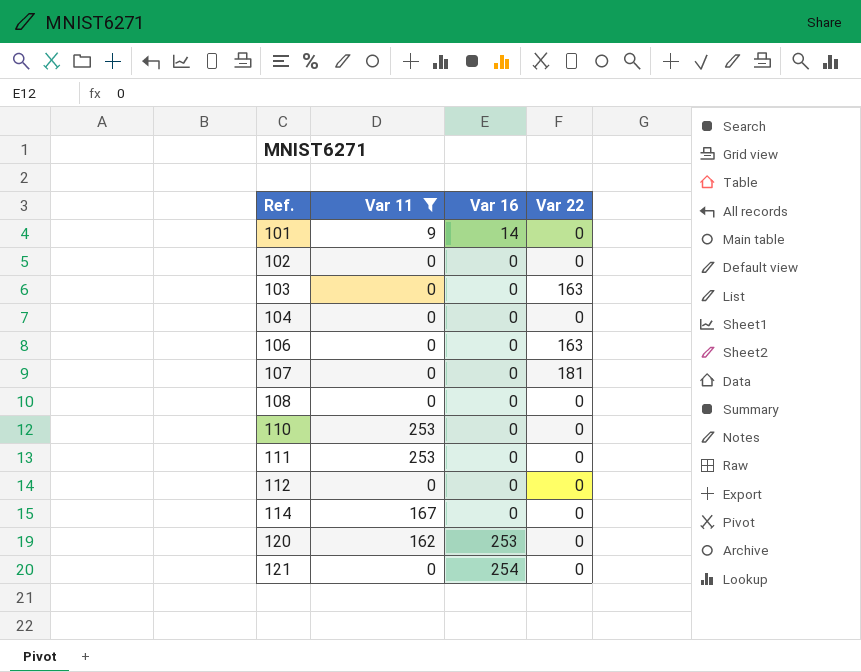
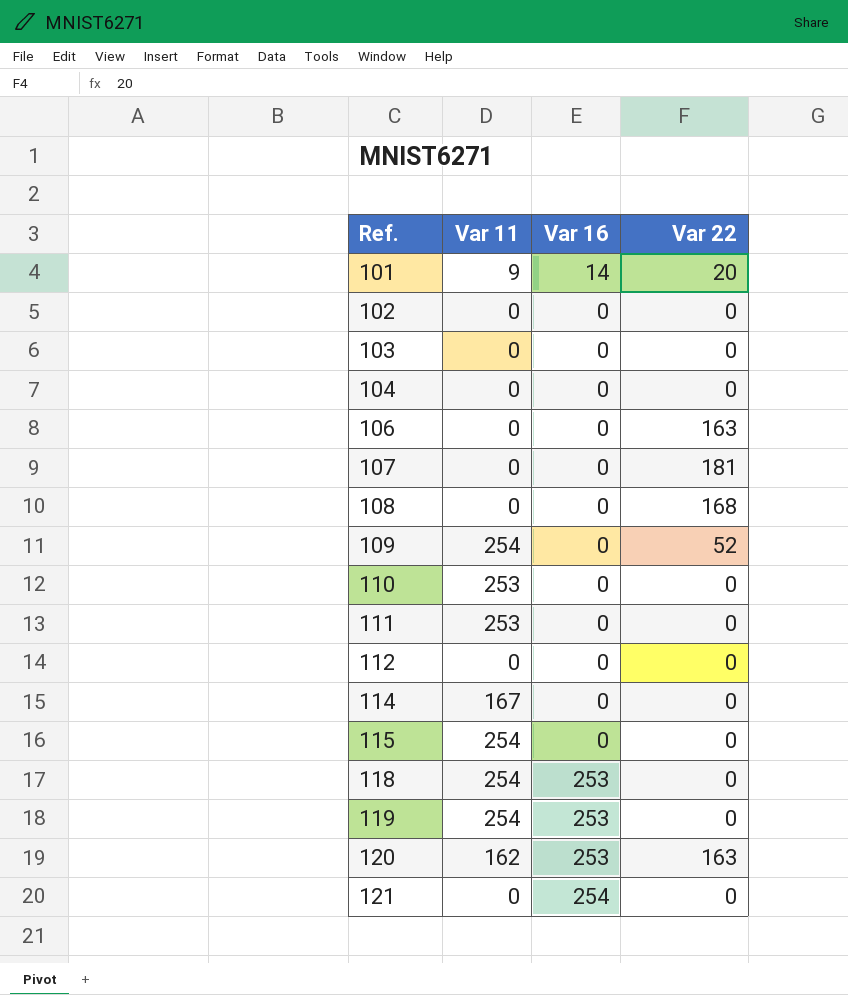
filter: Var 11 != 254 -> none
101 | Var 22: 0 -> 20
103 | Var 22: 163 -> 0
108 | Var 22: 0 -> 168
120 | Var 22: 0 -> 163

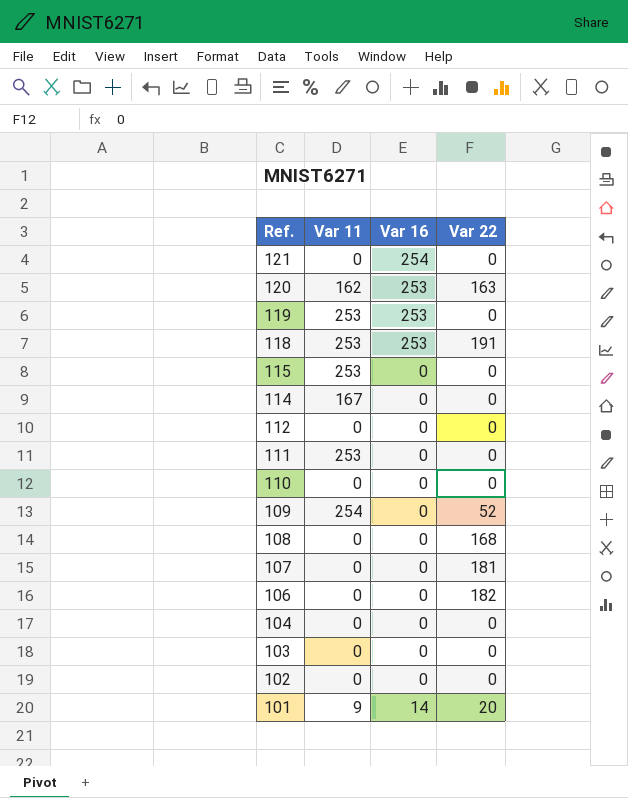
row order: Ref. ascending -> Ref. descending
119 | Var 11: 254 -> 253
118 | Var 11: 254 -> 253
118 | Var 22: 0 -> 191
115 | Var 11: 254 -> 253
110 | Var 11: 253 -> 0
106 | Var 22: 163 -> 182

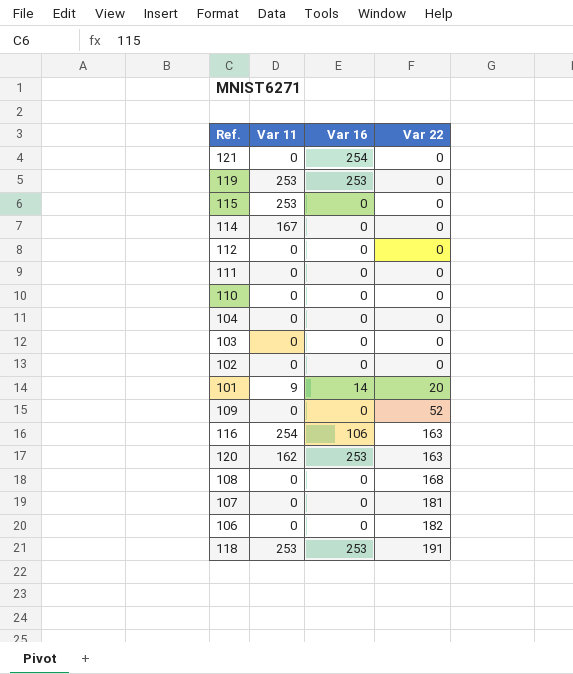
row order: Ref. descending -> Var 22 ascending
111 | Var 11: 253 -> 0
109 | Var 11: 254 -> 0
row 116: none -> 254 | 106 | 163

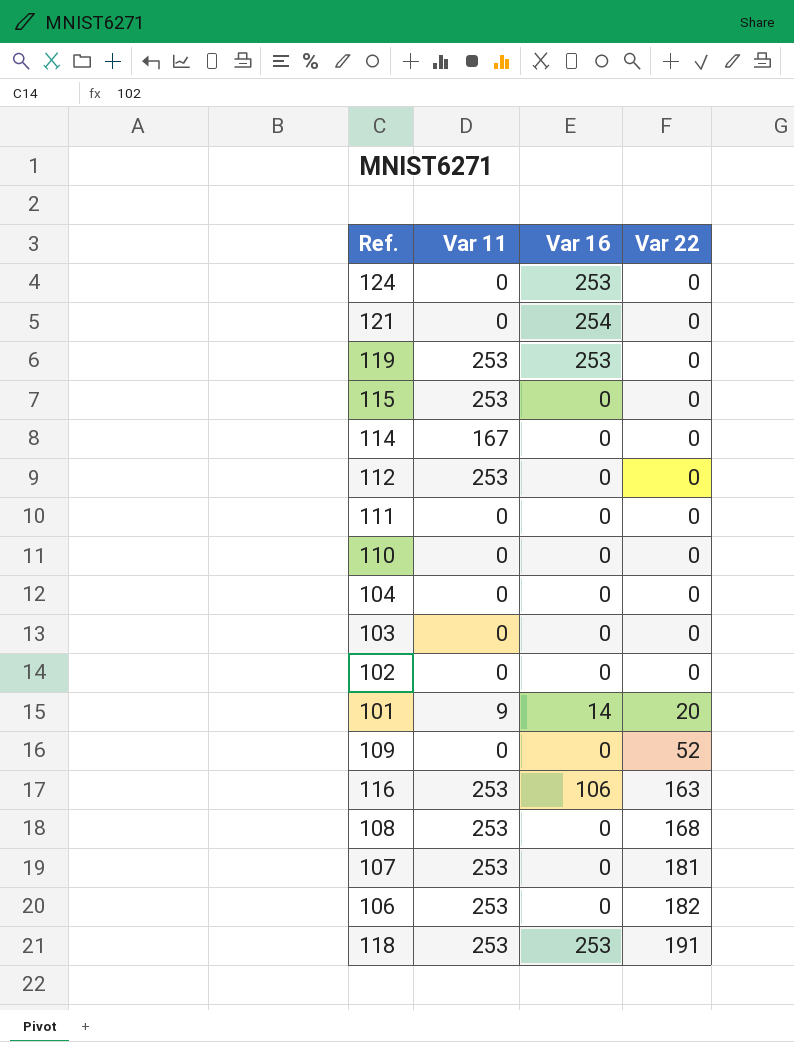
row 120: 162 | 253 | 163 -> none
row 124: none -> 0 | 253 | 0
112 | Var 11: 0 -> 253
116 | Var 11: 254 -> 253
108 | Var 11: 0 -> 253
107 | Var 11: 0 -> 253
106 | Var 11: 0 -> 253

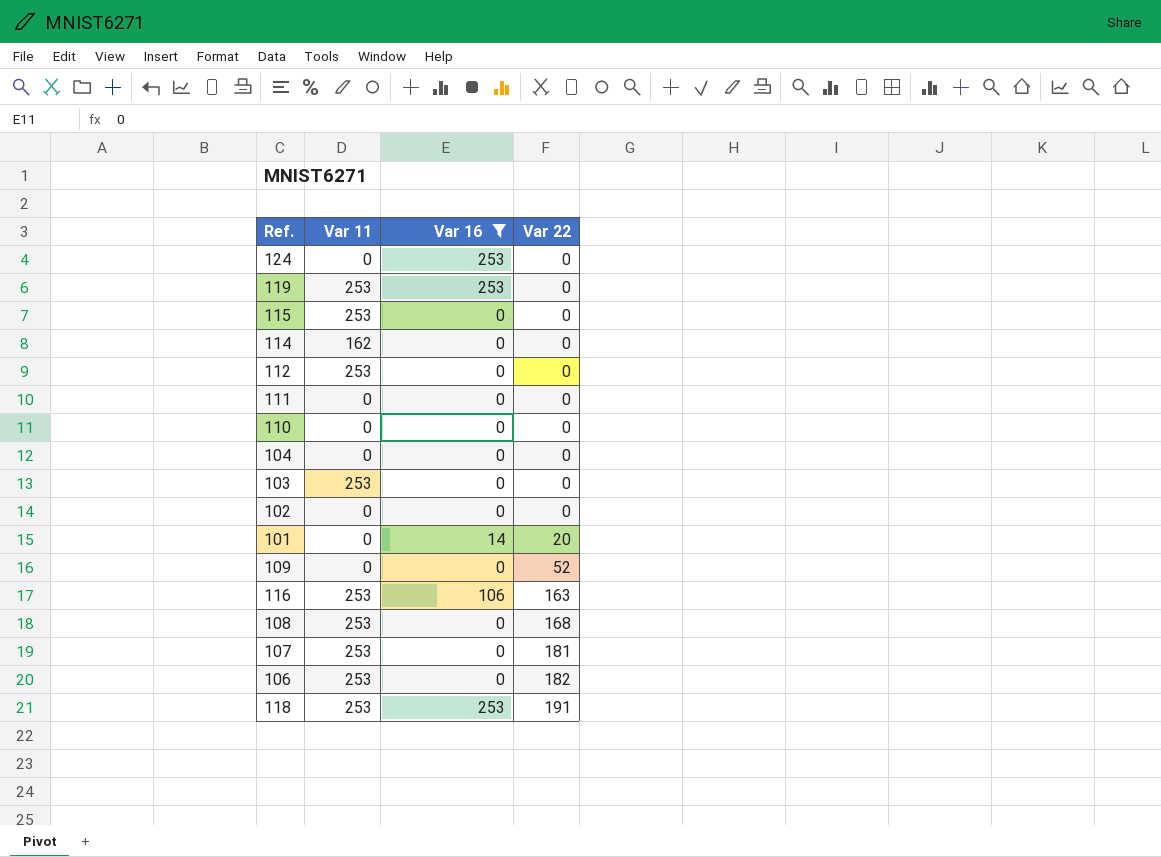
filter: none -> Var 16 != 254
114 | Var 11: 167 -> 162
103 | Var 11: 0 -> 253
101 | Var 11: 9 -> 0

